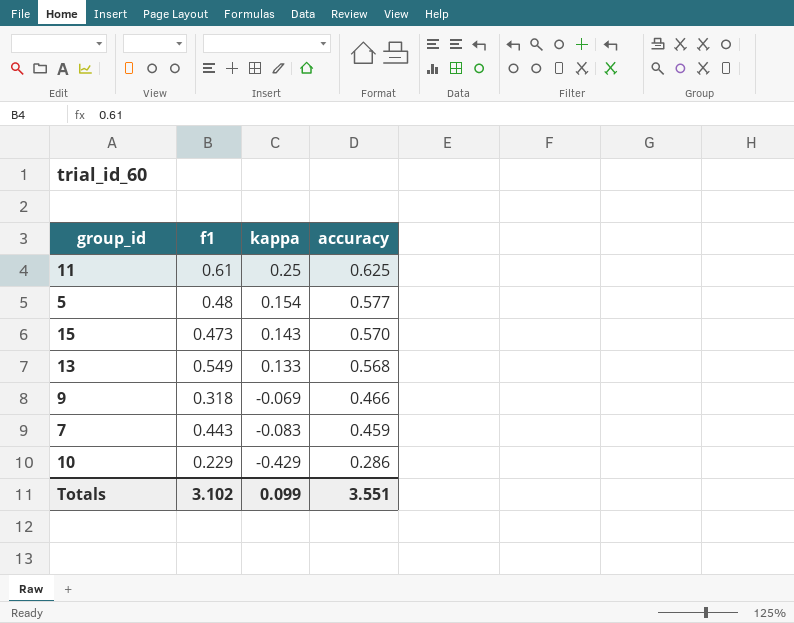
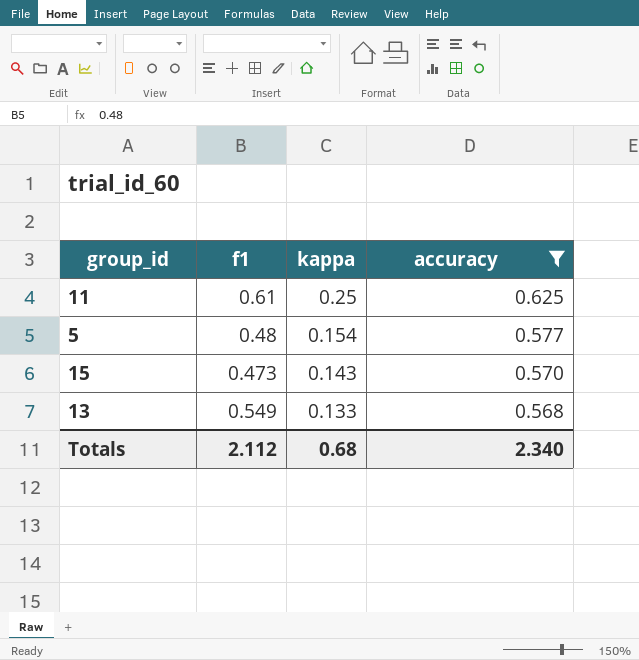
filter: none -> accuracy >= 0.568
Totals | f1: 3.102 -> 2.112
Totals | kappa: 0.099 -> 0.68
Totals | accuracy: 3.551 -> 2.340

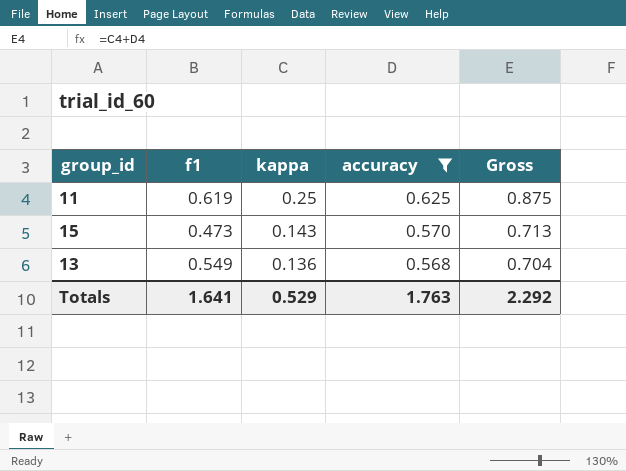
column Gross | formula: none -> [kappa] + [accuracy]
row 5: 0.48 | 0.154 | 0.577 -> none
11 | f1: 0.61 -> 0.619
13 | kappa: 0.133 -> 0.136
Totals | f1: 2.112 -> 1.641
Totals | kappa: 0.68 -> 0.529
Totals | accuracy: 2.340 -> 1.763

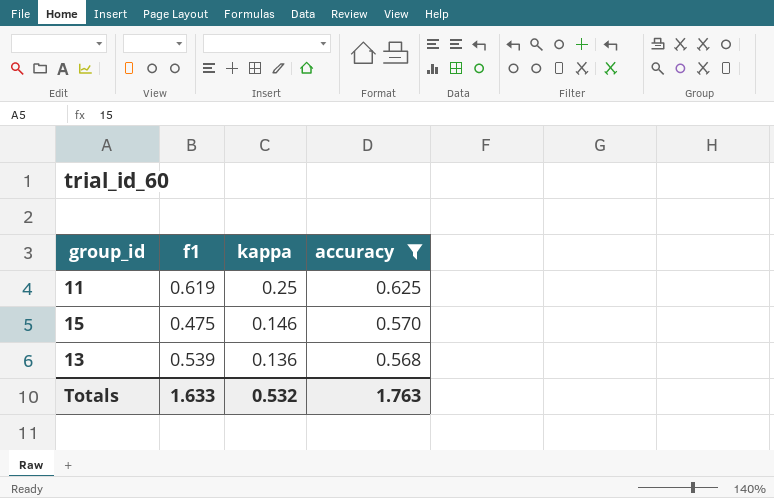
column Gross | formula: [kappa] + [accuracy] -> none
15 | f1: 0.473 -> 0.475
15 | kappa: 0.143 -> 0.146
13 | f1: 0.549 -> 0.539
Totals | f1: 1.641 -> 1.633
Totals | kappa: 0.529 -> 0.532

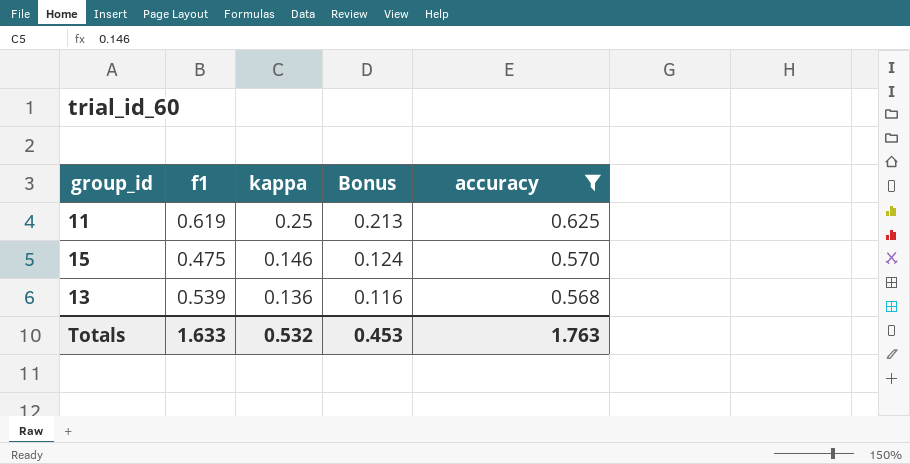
column Bonus | formula: none -> [kappa] * 0.85

